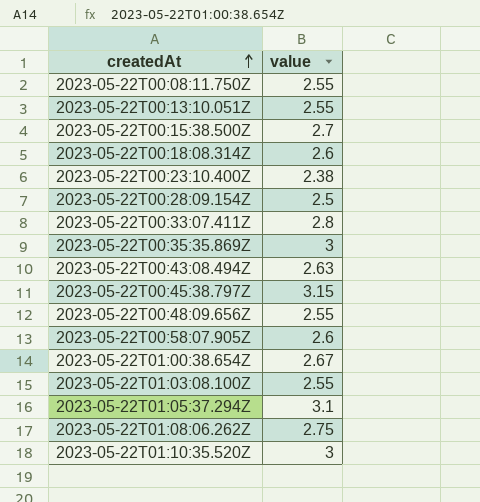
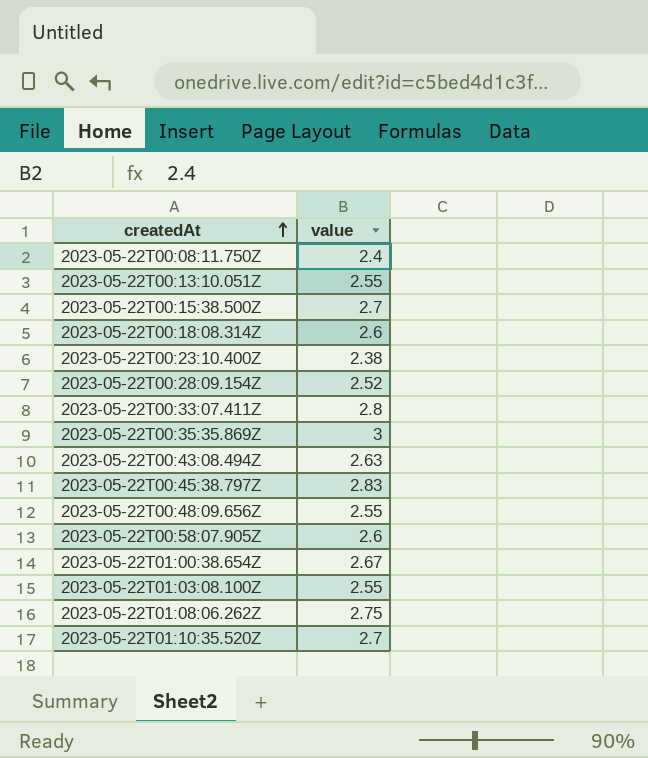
row 2023-05-22T01:05:37.294Z: 3.1 -> none
2023-05-22T00:08:11.750Z | value: 2.55 -> 2.4
2023-05-22T00:28:09.154Z | value: 2.5 -> 2.52
2023-05-22T00:45:38.797Z | value: 3.15 -> 2.83
2023-05-22T01:10:35.520Z | value: 3 -> 2.7

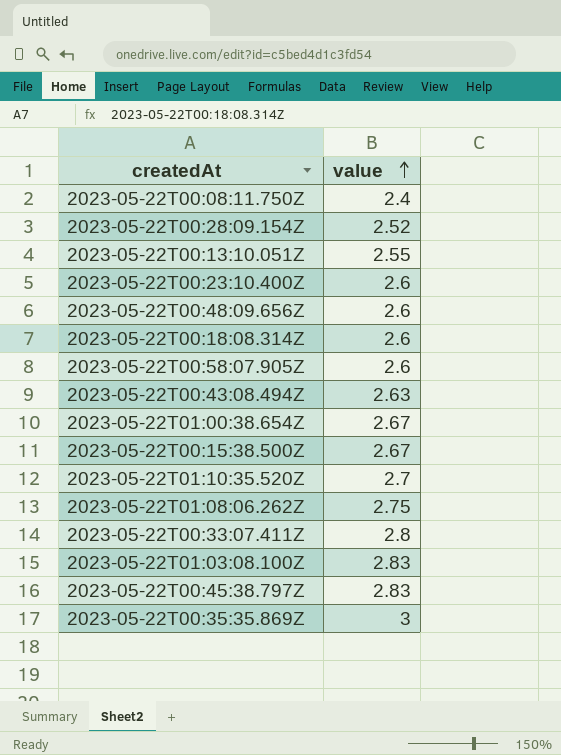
row order: createdAt ascending -> value ascending
2023-05-22T00:23:10.400Z | value: 2.38 -> 2.6
2023-05-22T00:48:09.656Z | value: 2.55 -> 2.6
2023-05-22T00:15:38.500Z | value: 2.7 -> 2.67
2023-05-22T01:03:08.100Z | value: 2.55 -> 2.83

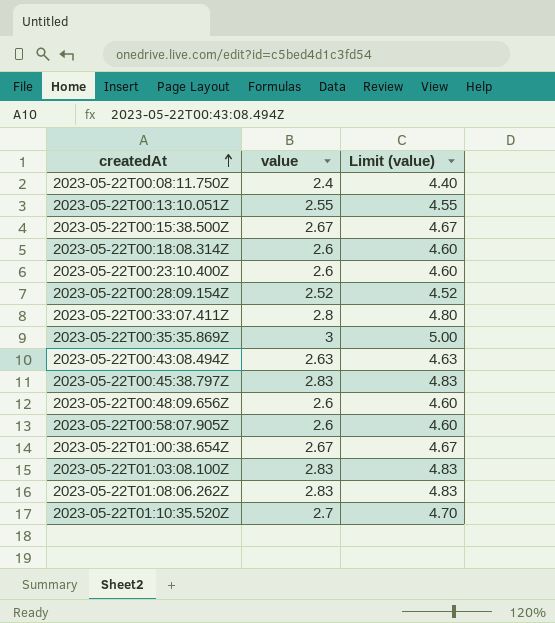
row order: value ascending -> createdAt ascending
column Limit (value) | formula: none -> [value] + 2
2023-05-22T01:08:06.262Z | value: 2.75 -> 2.83

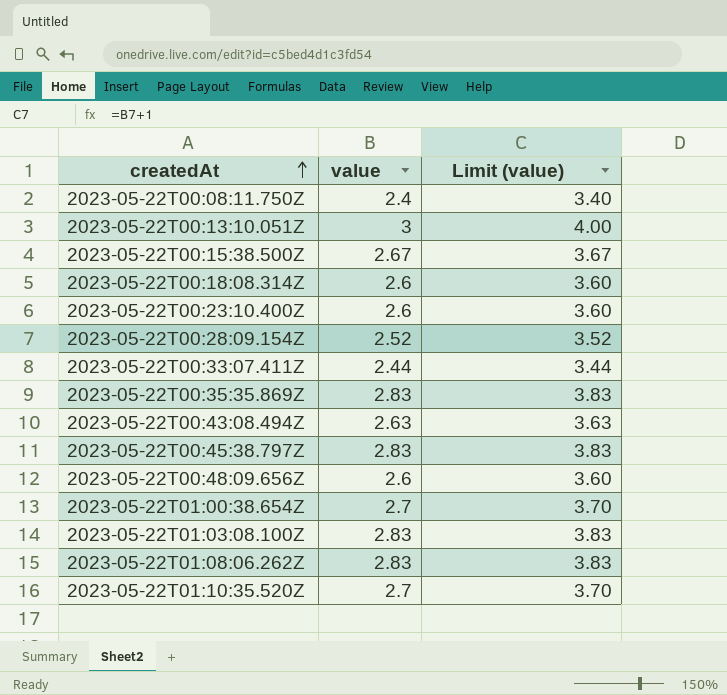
column Limit (value) | formula: [value] + 2 -> [value] + 1
row 2023-05-22T00:58:07.905Z: 2.6 | 4.60 -> none
2023-05-22T00:13:10.051Z | value: 2.55 -> 3
2023-05-22T00:33:07.411Z | value: 2.8 -> 2.44
2023-05-22T00:35:35.869Z | value: 3 -> 2.83
2023-05-22T01:00:38.654Z | value: 2.67 -> 2.7

